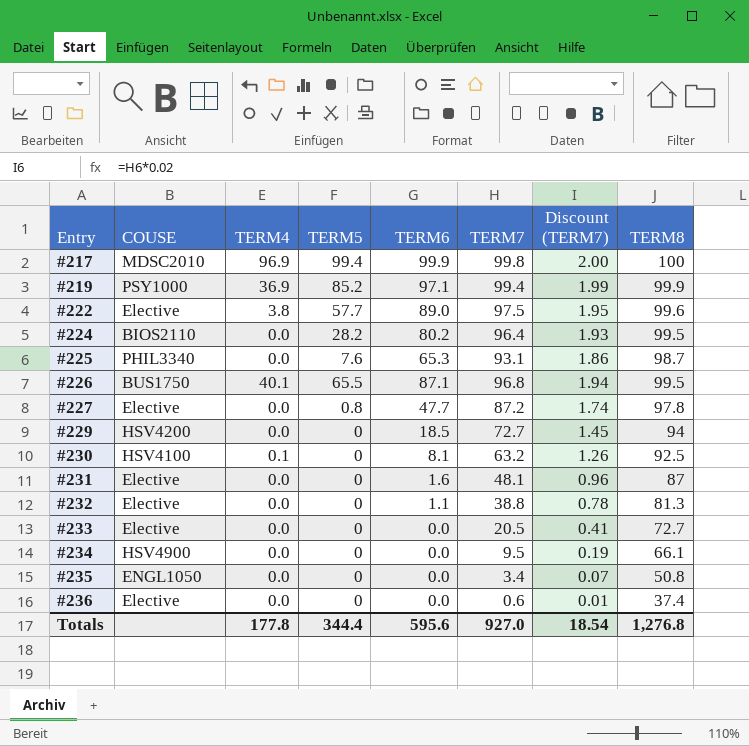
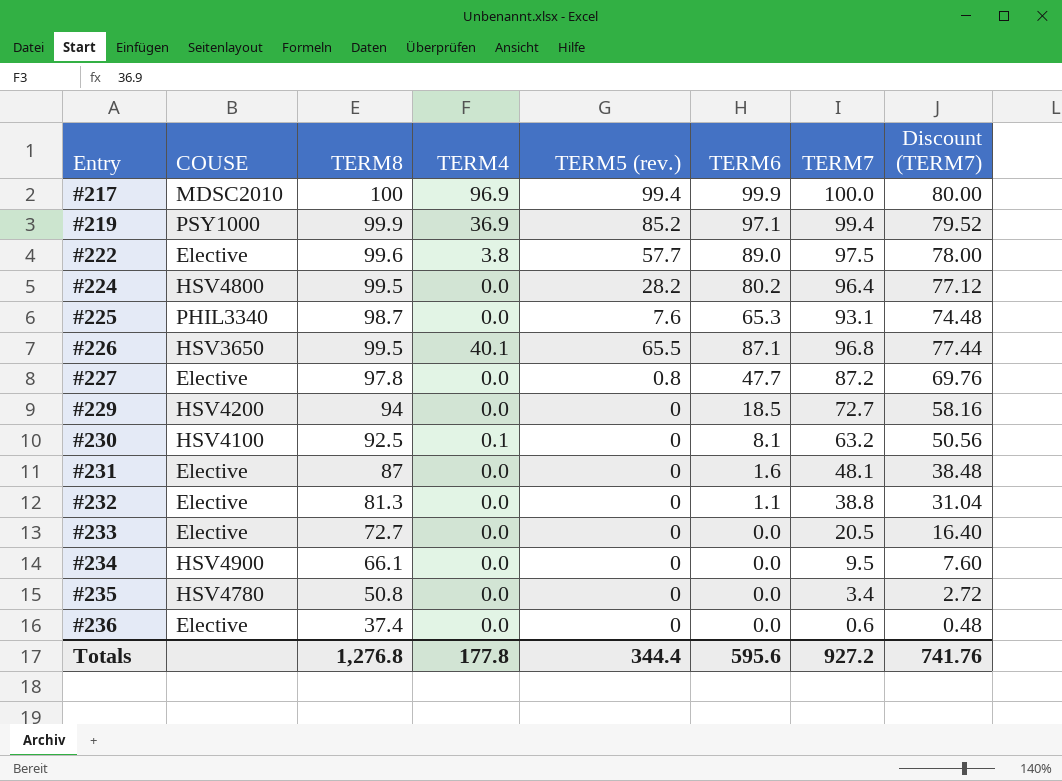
column TERM8 | position: 8 -> 3
column name: TERM5 -> TERM5 (rev.)
column Discount (TERM7) | formula: [TERM7] * 0.02 -> [TERM7] * 0.8
#217 | TERM7: 99.8 -> 100.0
#224 | COUSE: BIOS2110 -> HSV4800
#226 | COUSE: BUS1750 -> HSV3650
#235 | COUSE: ENGL1050 -> HSV4780
Totals | TERM7: 927.0 -> 927.2
Totals | Discount (TERM7): 18.54 -> 741.76

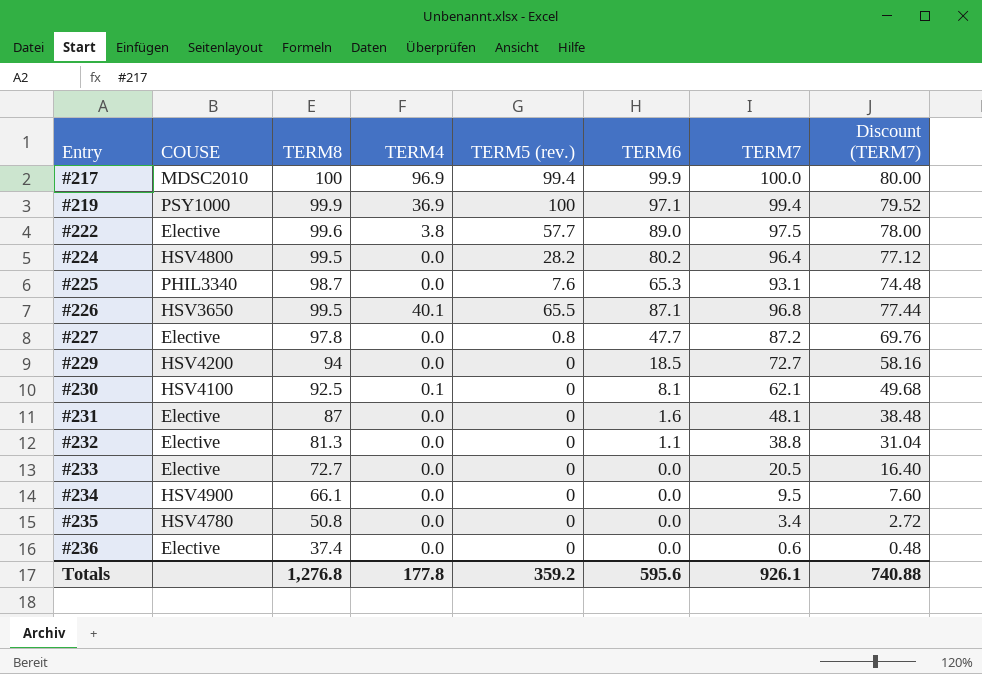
#219 | TERM5 (rev.): 85.2 -> 100
#230 | TERM7: 63.2 -> 62.1
#230 | Discount (TERM7): 50.56 -> 49.68
Totals | TERM5 (rev.): 344.4 -> 359.2
Totals | TERM7: 927.2 -> 926.1
Totals | Discount (TERM7): 741.76 -> 740.88

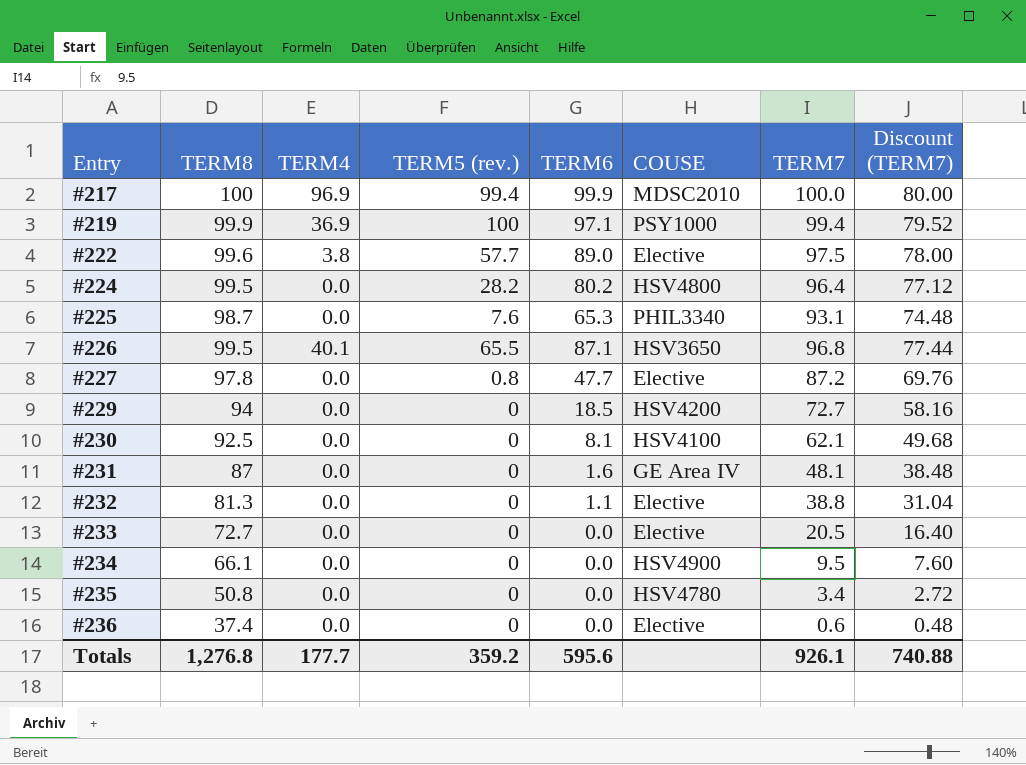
column COUSE | position: 2 -> 6
#230 | TERM4: 0.1 -> 0.0
#231 | COUSE: Elective -> GE Area IV
Totals | TERM4: 177.8 -> 177.7

